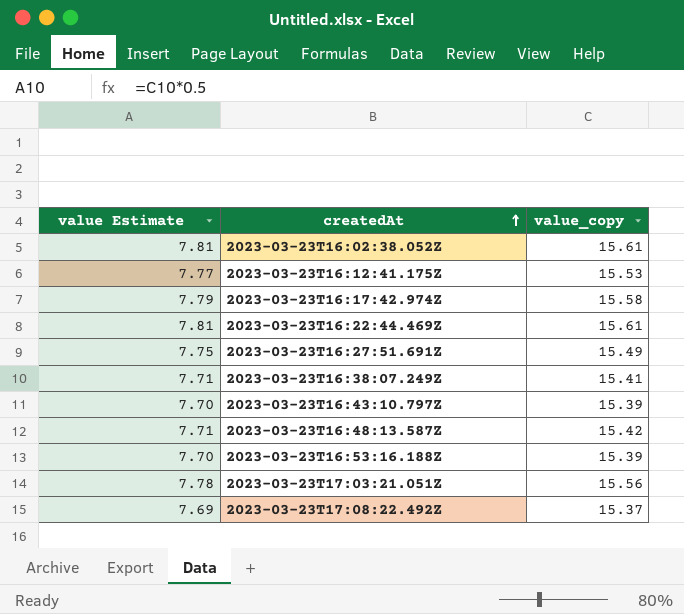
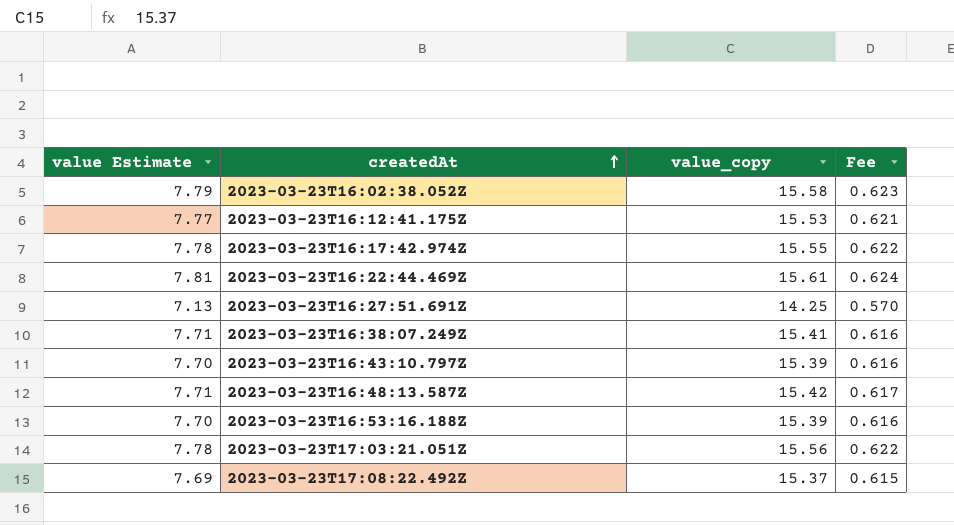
column Fee | formula: none -> [value_copy] * 0.04
2023-03-23T16:02:38.052Z | value Estimate: 7.81 -> 7.79
2023-03-23T16:02:38.052Z | value_copy: 15.61 -> 15.58
2023-03-23T16:17:42.974Z | value Estimate: 7.79 -> 7.78
2023-03-23T16:17:42.974Z | value_copy: 15.58 -> 15.55
2023-03-23T16:27:51.691Z | value Estimate: 7.75 -> 7.13
2023-03-23T16:27:51.691Z | value_copy: 15.49 -> 14.25

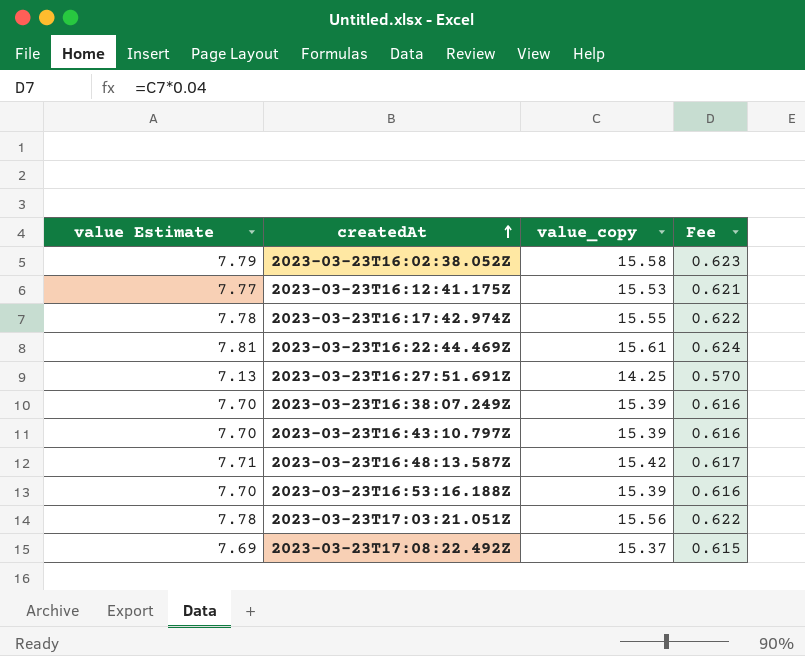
2023-03-23T16:38:07.249Z | value Estimate: 7.71 -> 7.70
2023-03-23T16:38:07.249Z | value_copy: 15.41 -> 15.39

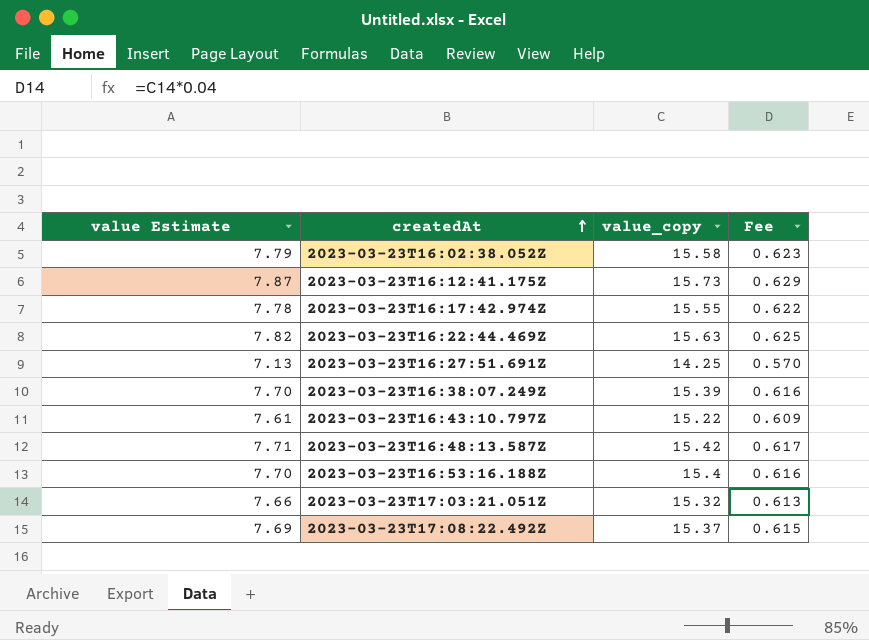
2023-03-23T16:12:41.175Z | value Estimate: 7.77 -> 7.87
2023-03-23T16:12:41.175Z | value_copy: 15.53 -> 15.73
2023-03-23T16:12:41.175Z | Fee: 0.621 -> 0.629
2023-03-23T16:22:44.469Z | value Estimate: 7.81 -> 7.82
2023-03-23T16:22:44.469Z | value_copy: 15.61 -> 15.63
2023-03-23T16:22:44.469Z | Fee: 0.624 -> 0.625
2023-03-23T16:43:10.797Z | value Estimate: 7.70 -> 7.61
2023-03-23T16:43:10.797Z | value_copy: 15.39 -> 15.22
2023-03-23T16:43:10.797Z | Fee: 0.616 -> 0.609
2023-03-23T16:53:16.188Z | value_copy: 15.39 -> 15.4
2023-03-23T17:03:21.051Z | value Estimate: 7.78 -> 7.66
2023-03-23T17:03:21.051Z | value_copy: 15.56 -> 15.32
2023-03-23T17:03:21.051Z | Fee: 0.622 -> 0.613

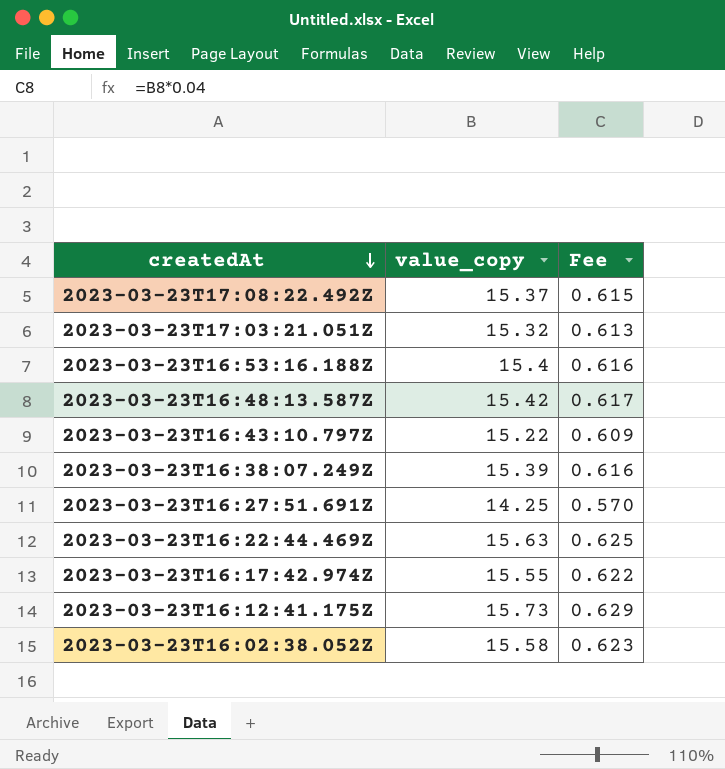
row order: createdAt ascending -> createdAt descending
column value Estimate | formula: [value_copy] * 0.5 -> none

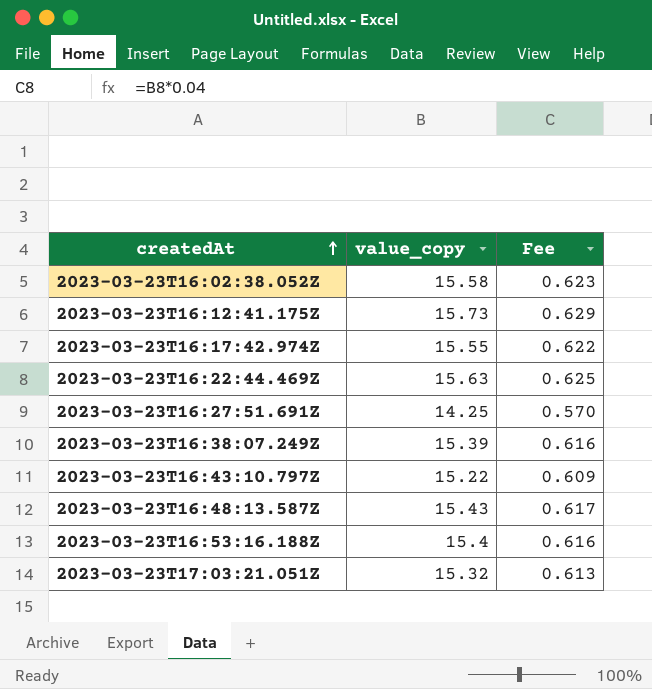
row order: createdAt descending -> createdAt ascending
row 2023-03-23T17:08:22.492Z: 15.37 | 0.615 -> none
2023-03-23T16:48:13.587Z | value_copy: 15.42 -> 15.43

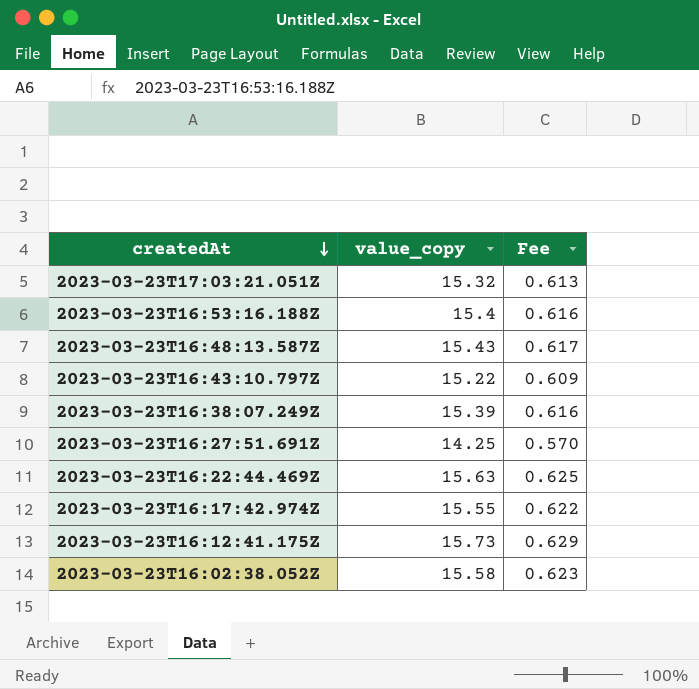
row order: createdAt ascending -> createdAt descending

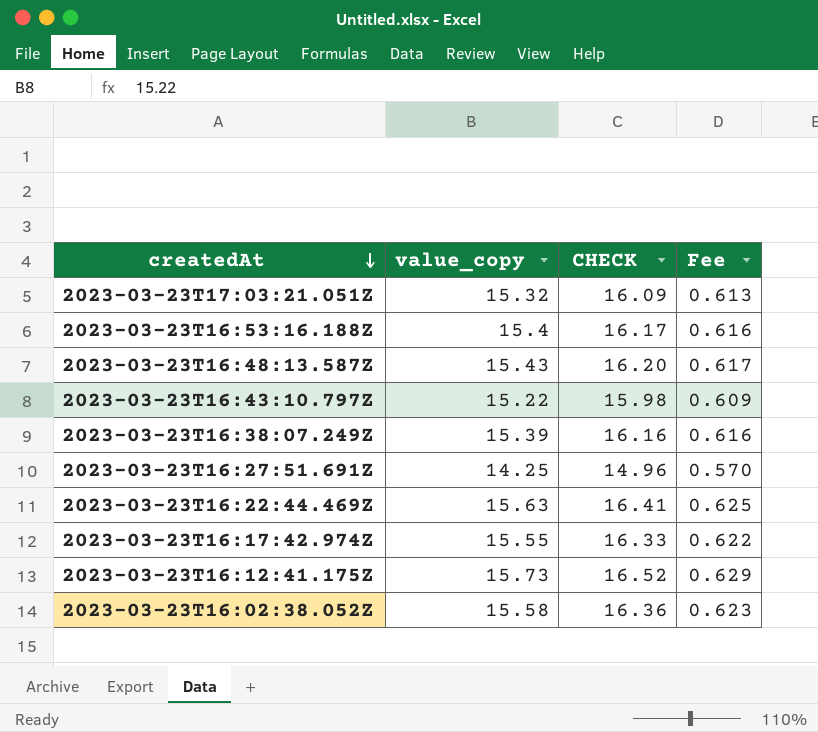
column CHECK | formula: none -> [value_copy] * 1.05

